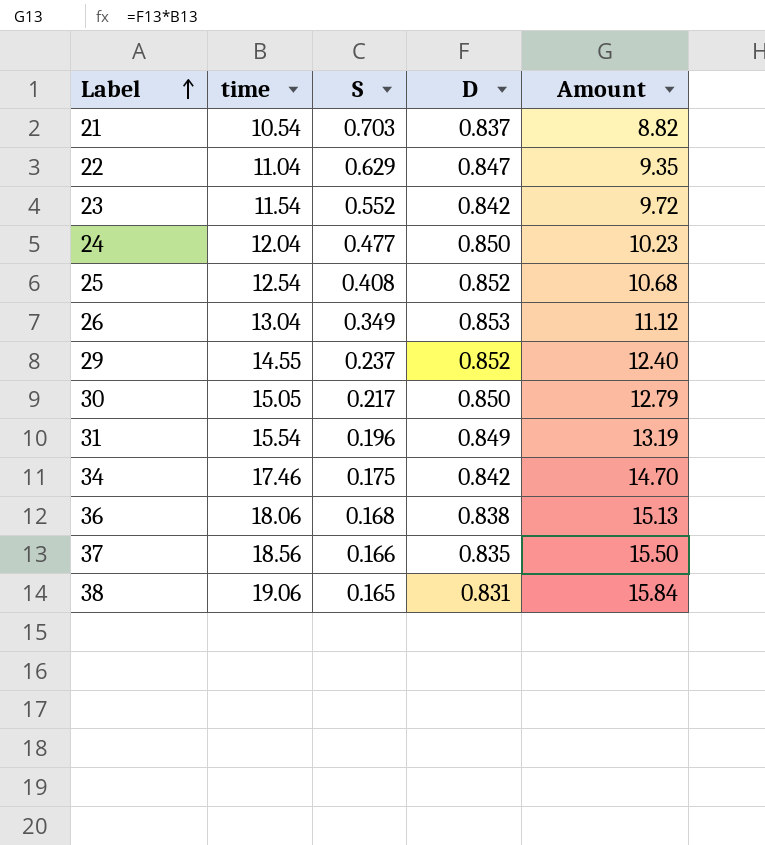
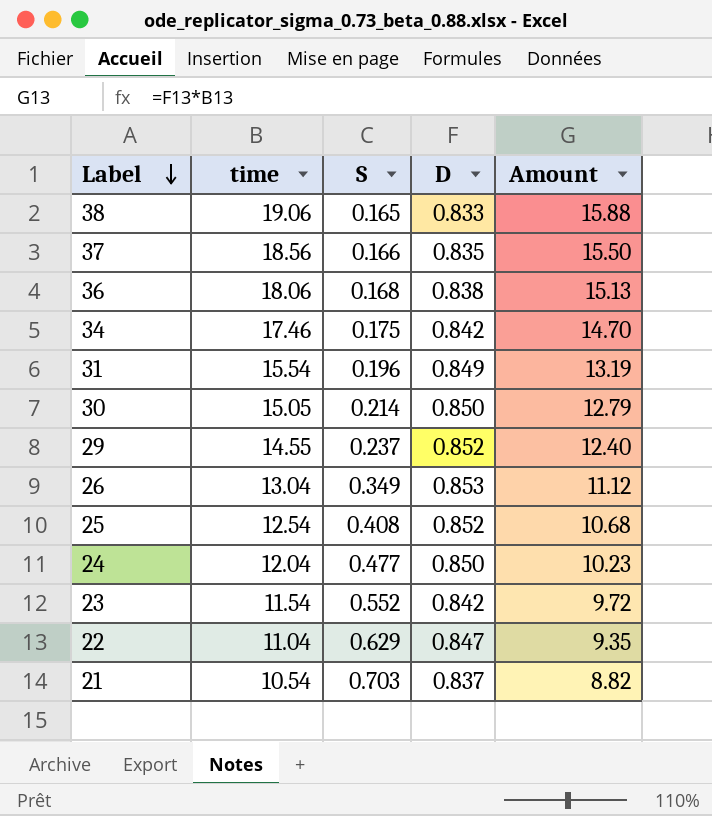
row order: Label ascending -> Label descending
38 | D: 0.831 -> 0.833
38 | Amount: 15.84 -> 15.88
30 | S: 0.217 -> 0.214

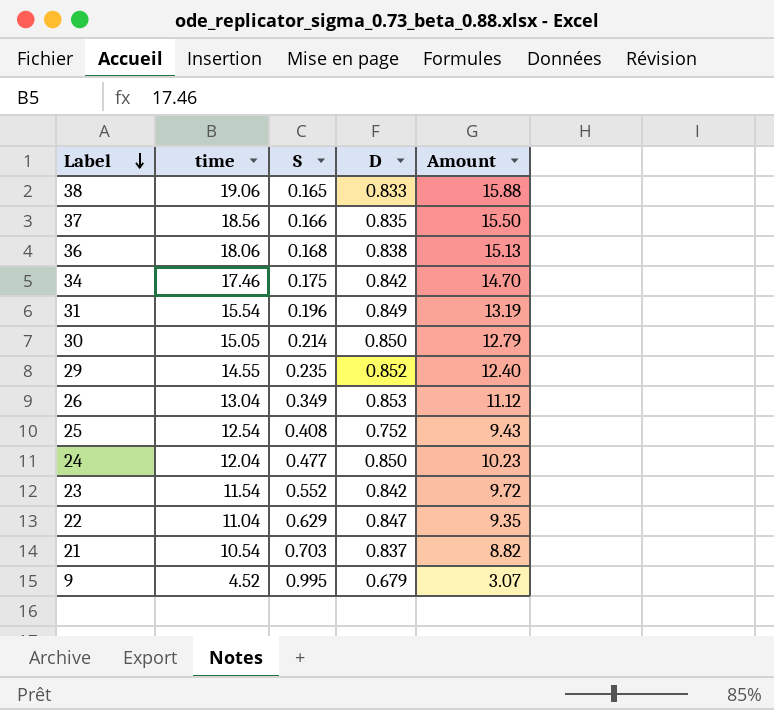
29 | S: 0.237 -> 0.235
25 | D: 0.852 -> 0.752
25 | Amount: 10.68 -> 9.43
row 9: none -> 4.52 | 0.995 | 0.679 | 3.07

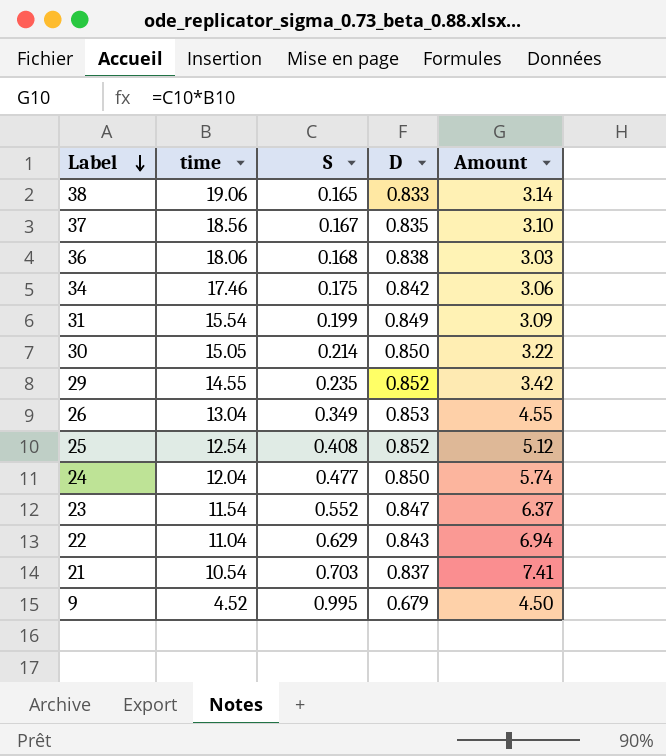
column Amount | formula: [time] * [D] -> [time] * [S]
37 | S: 0.166 -> 0.167
31 | S: 0.196 -> 0.199
25 | D: 0.752 -> 0.852
23 | D: 0.842 -> 0.847
22 | D: 0.847 -> 0.843

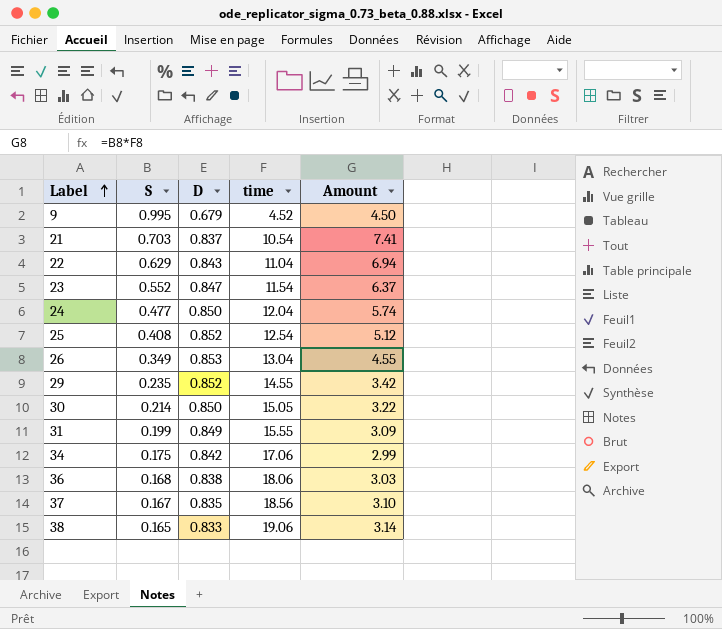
row order: Label descending -> Label ascending
column time | position: 2 -> 4
31 | time: 15.54 -> 15.55
34 | time: 17.46 -> 17.06
34 | Amount: 3.06 -> 2.99

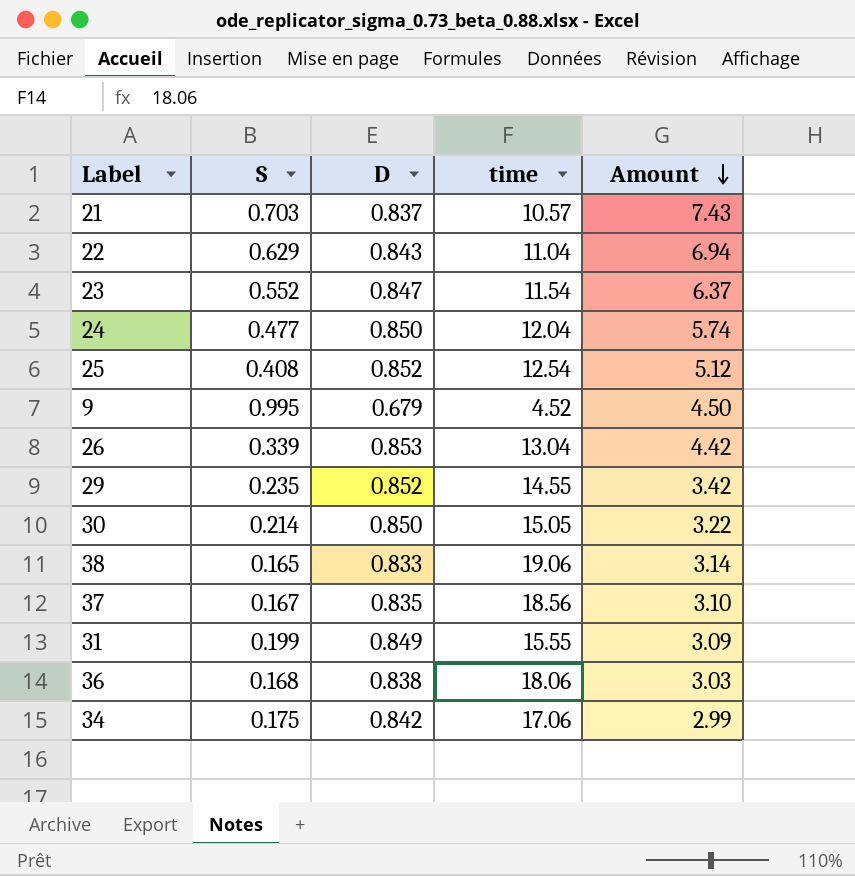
row order: Label ascending -> Amount descending
21 | time: 10.54 -> 10.57
21 | Amount: 7.41 -> 7.43
26 | S: 0.349 -> 0.339
26 | Amount: 4.55 -> 4.42

